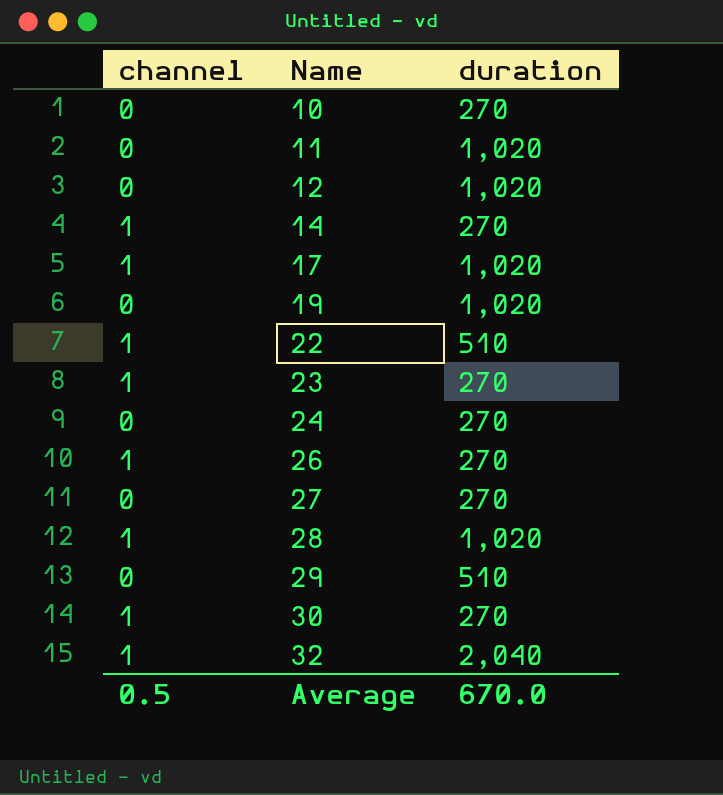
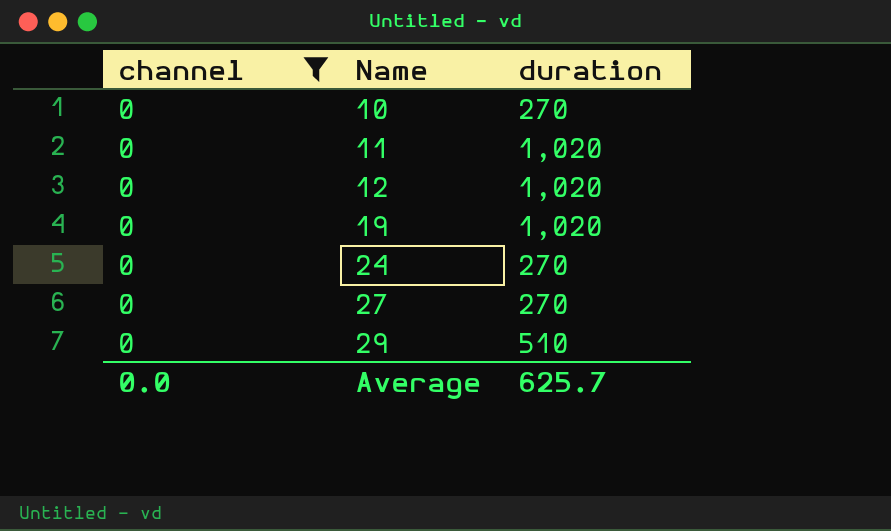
filter: none -> channel = 0
Average | channel: 0.5 -> 0.0
Average | duration: 670.0 -> 625.7

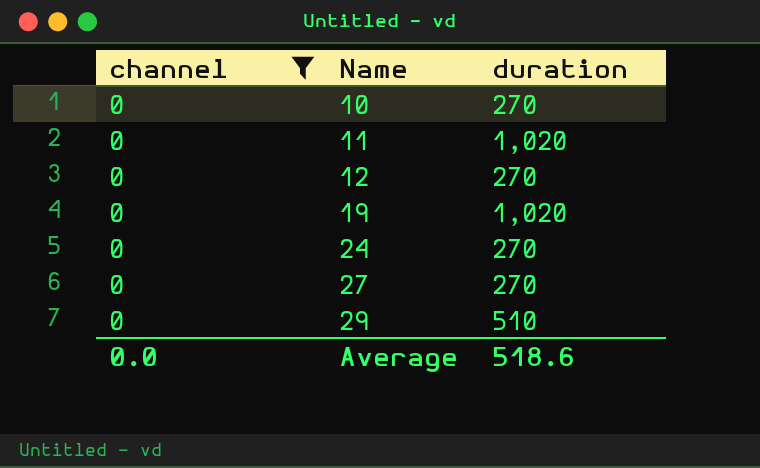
12 | duration: 1,020 -> 270
Average | duration: 625.7 -> 518.6

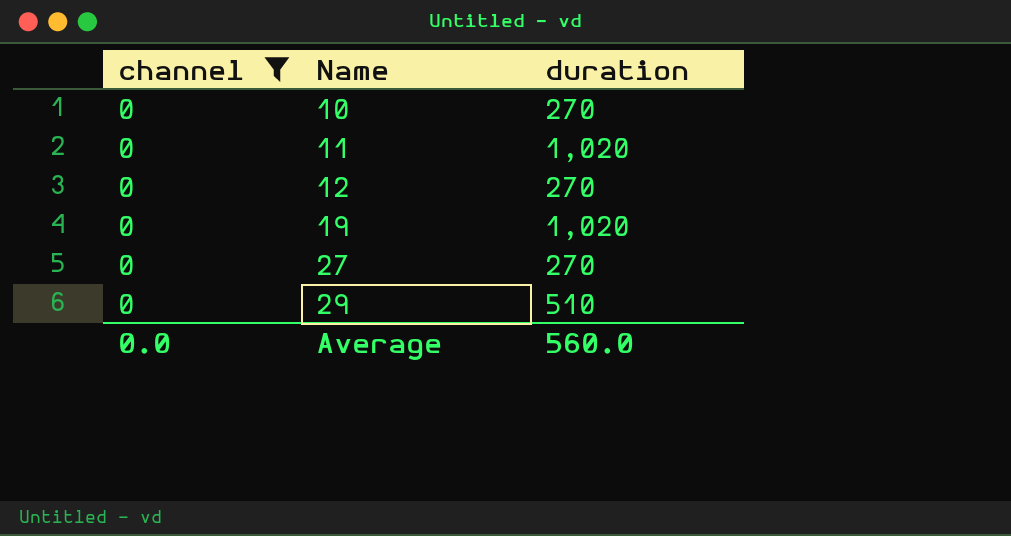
row 24: 0 | 270 -> none
Average | duration: 518.6 -> 560.0

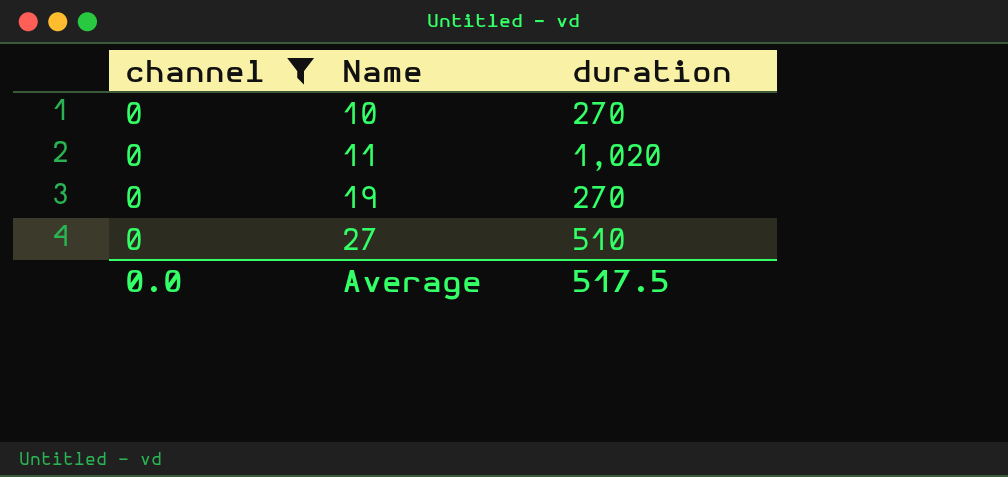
row 12: 0 | 270 -> none
row 29: 0 | 510 -> none
19 | duration: 1,020 -> 270
27 | duration: 270 -> 510
Average | duration: 560.0 -> 517.5

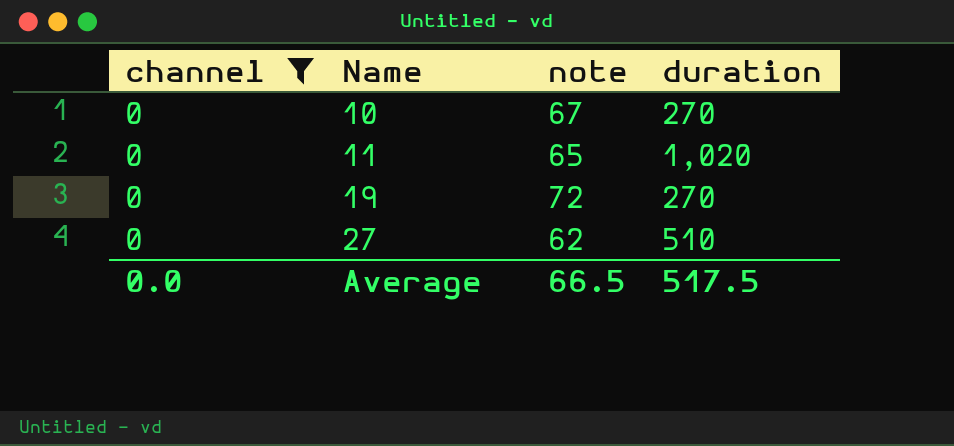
column note | position: none -> 3

